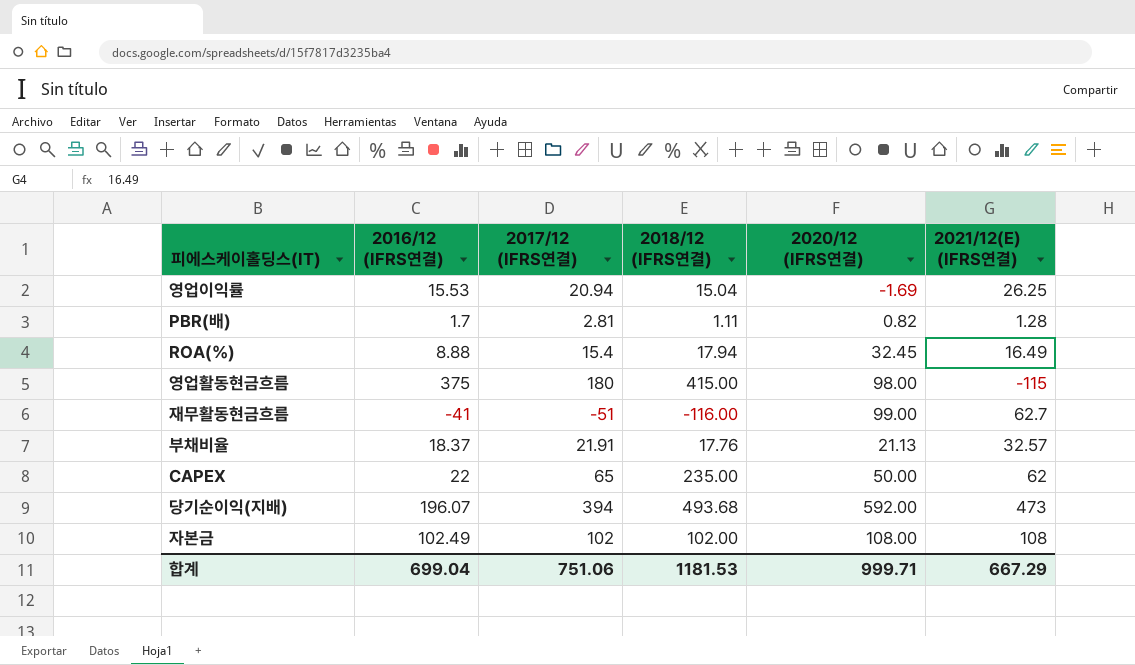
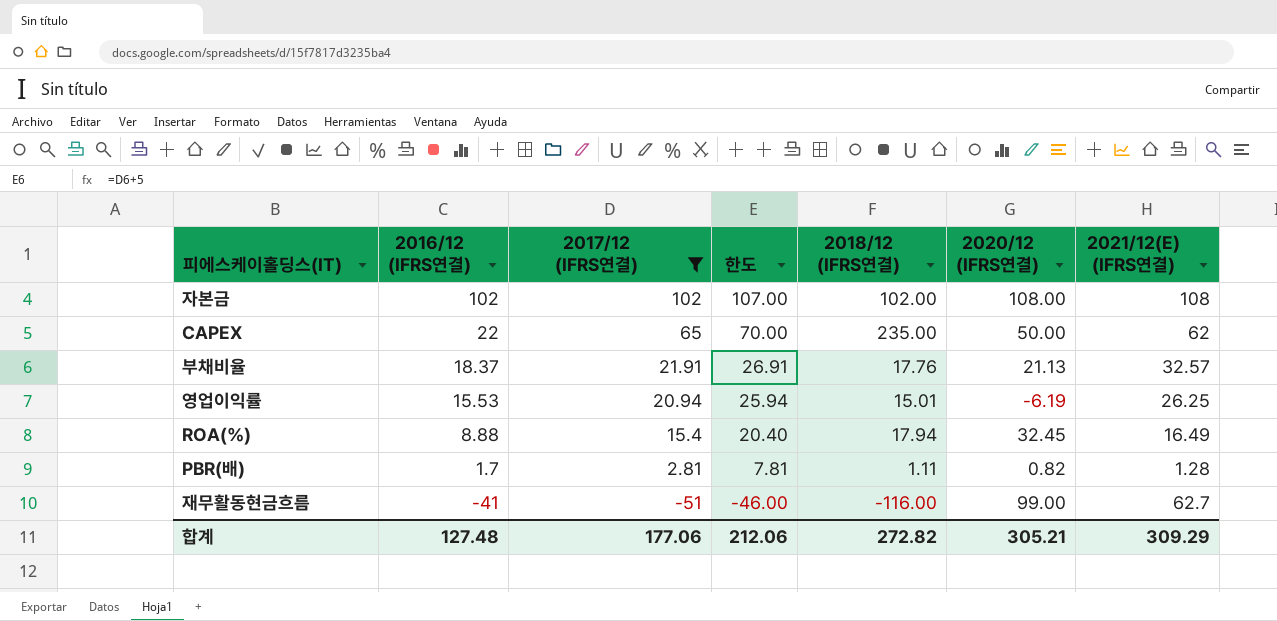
filter: none -> 2017/12 (IFRS연결) <= 102
row order: none -> 2016/12 (IFRS연결) descending
column 한도 | formula: none -> [2017/12 (IFRS연결)] + 5
자본금 | 2016/12 (IFRS연결): 102.49 -> 102
영업이익률 | 2018/12 (IFRS연결): 15.04 -> 15.01
영업이익률 | 2020/12 (IFRS연결): -1.69 -> -6.19
합계 | 2016/12 (IFRS연결): 699.04 -> 127.48
합계 | 2017/12 (IFRS연결): 751.06 -> 177.06
합계 | 2018/12 (IFRS연결): 1181.53 -> 272.82
합계 | 2020/12 (IFRS연결): 999.71 -> 305.21
합계 | 2021/12(E) (IFRS연결): 667.29 -> 309.29

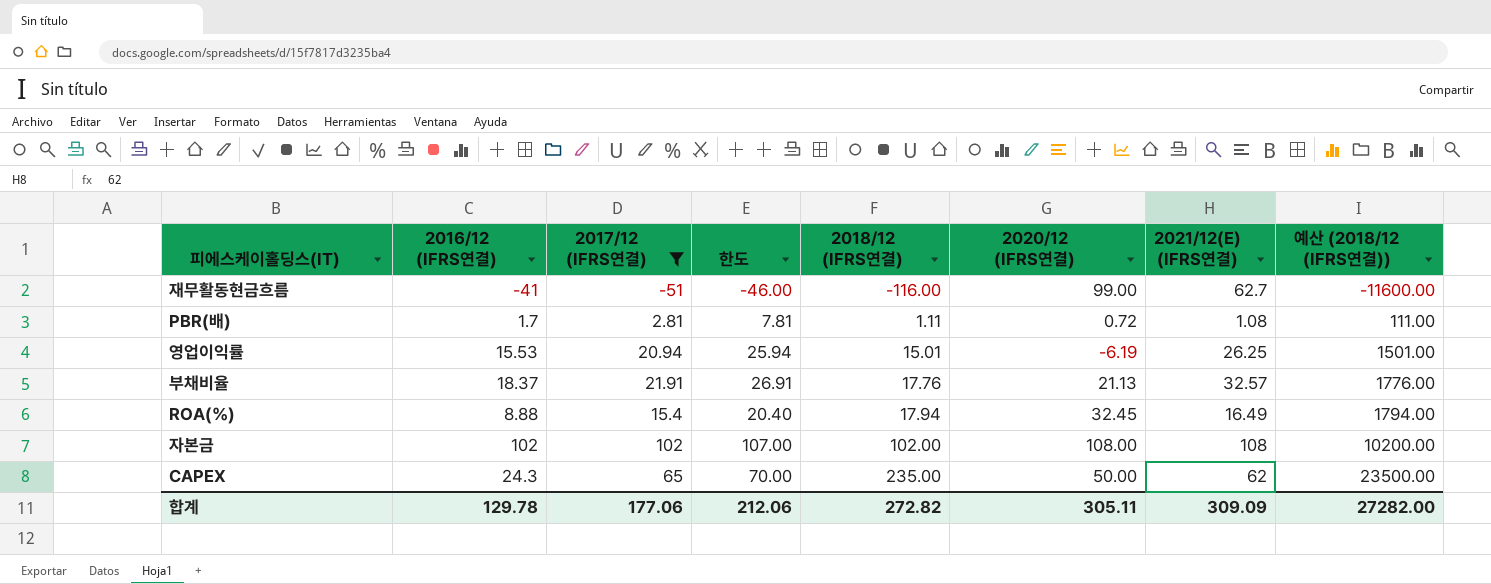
row order: 2016/12 (IFRS연결) descending -> 2018/12 (IFRS연결) ascending
column 예산 (2018/12 (IFRS연결)) | formula: none -> [2018/12 (IFRS연결)] * 100
PBR(배) | 2020/12 (IFRS연결): 0.82 -> 0.72
PBR(배) | 2021/12(E) (IFRS연결): 1.28 -> 1.08
CAPEX | 2016/12 (IFRS연결): 22 -> 24.3
합계 | 2016/12 (IFRS연결): 127.48 -> 129.78
합계 | 2020/12 (IFRS연결): 305.21 -> 305.11
합계 | 2021/12(E) (IFRS연결): 309.29 -> 309.09

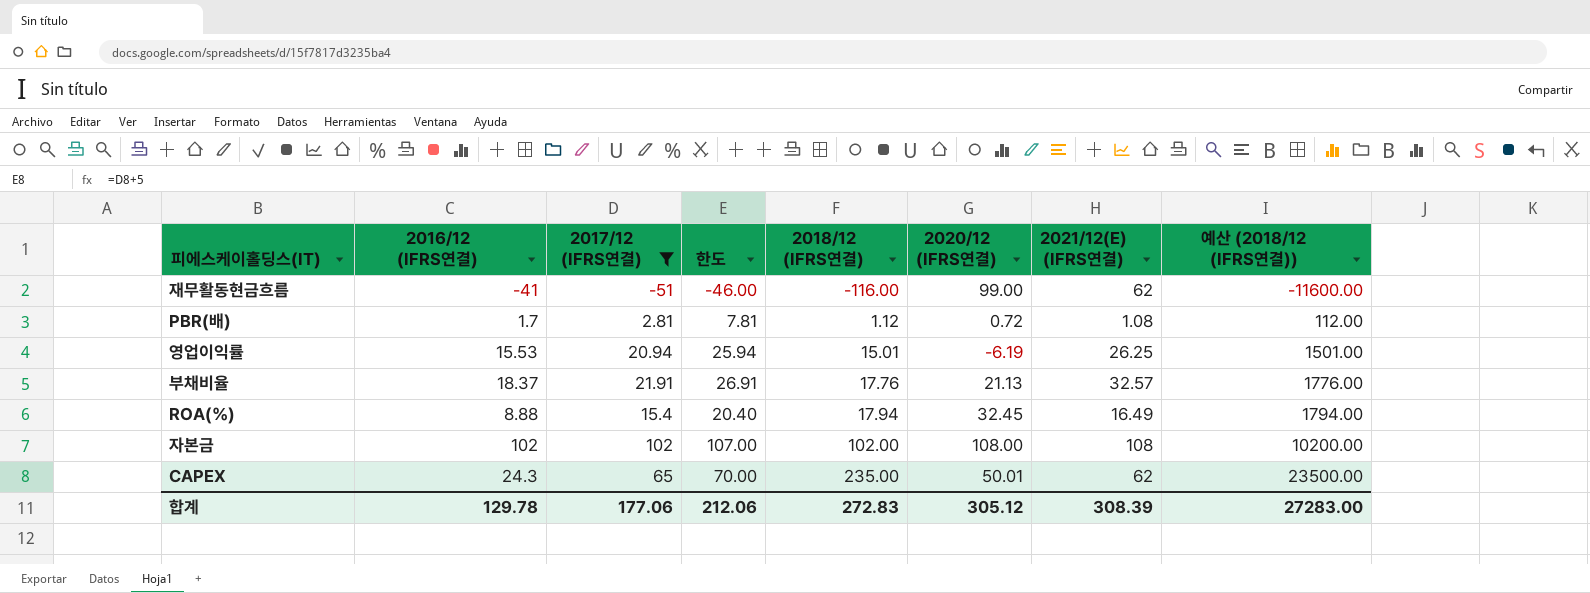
재무활동현금흐름 | 2021/12(E) (IFRS연결): 62.7 -> 62
PBR(배) | 2018/12 (IFRS연결): 1.11 -> 1.12
PBR(배) | 예산 (2018/12 (IFRS연결)): 111.00 -> 112.00
CAPEX | 2020/12 (IFRS연결): 50.00 -> 50.01
합계 | 2018/12 (IFRS연결): 272.82 -> 272.83
합계 | 2020/12 (IFRS연결): 305.11 -> 305.12
합계 | 2021/12(E) (IFRS연결): 309.09 -> 308.39
합계 | 예산 (2018/12 (IFRS연결)): 27282.00 -> 27283.00

